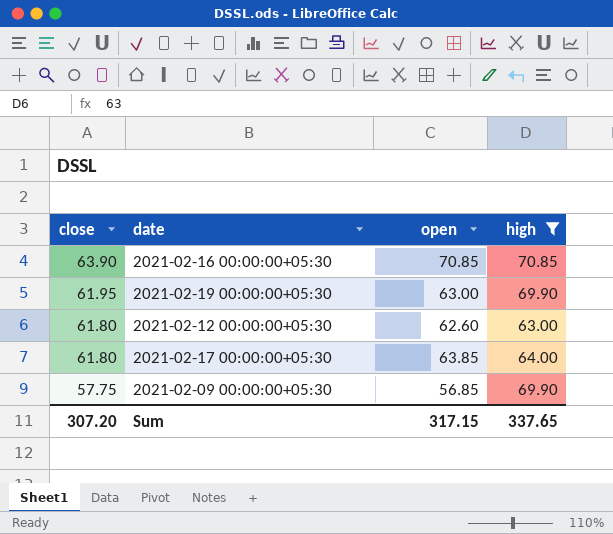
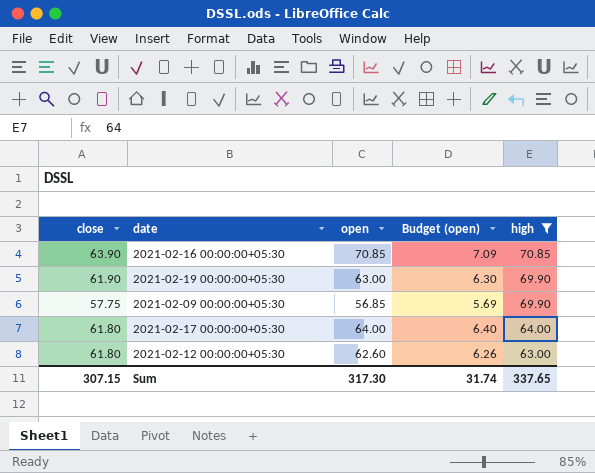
row order: close descending -> high descending
column Budget (open) | formula: none -> [open] * 0.1
2021-02-19 00:00:00+05:30 | close: 61.95 -> 61.90
2021-02-17 00:00:00+05:30 | open: 63.85 -> 64.00
Sum | close: 307.20 -> 307.15
Sum | open: 317.15 -> 317.30

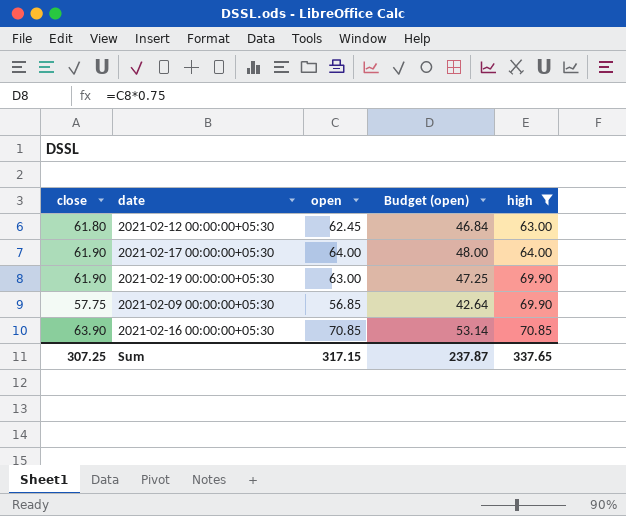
row order: high descending -> high ascending
column Budget (open) | formula: [open] * 0.1 -> [open] * 0.75
2021-02-12 00:00:00+05:30 | open: 62.60 -> 62.45
2021-02-17 00:00:00+05:30 | close: 61.80 -> 61.90
Sum | close: 307.15 -> 307.25
Sum | open: 317.30 -> 317.15
Sum | Budget (open): 31.74 -> 237.87

